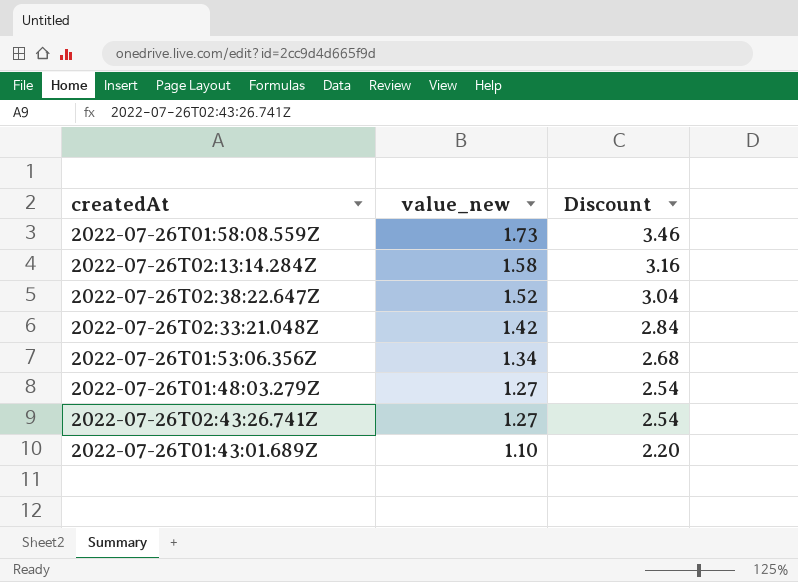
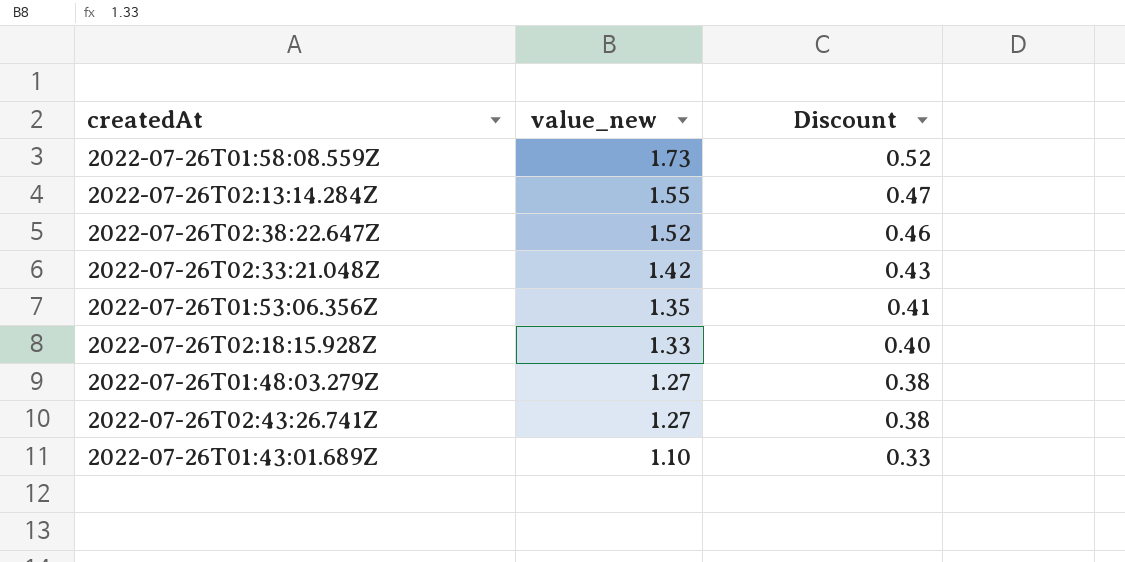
column Discount | formula: [value_new] * 2 -> [value_new] * 0.3
2022-07-26T02:13:14.284Z | value_new: 1.58 -> 1.55
2022-07-26T01:53:06.356Z | value_new: 1.34 -> 1.35
row 2022-07-26T02:18:15.928Z: none -> 1.33 | 0.40

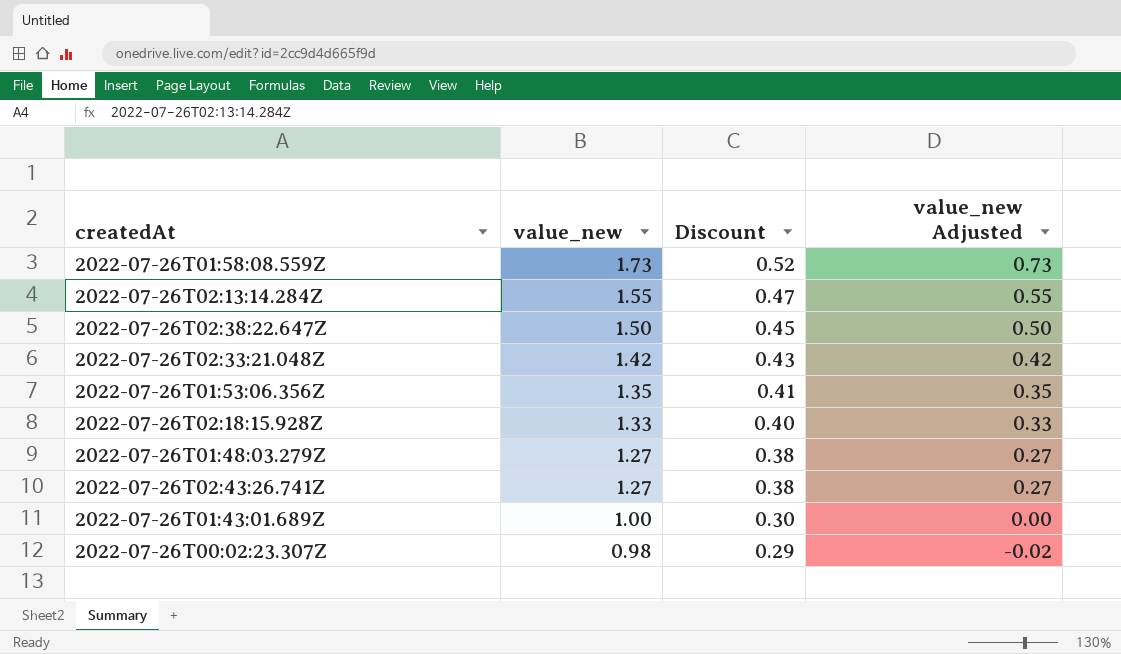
column value_new Adjusted | formula: none -> [value_new] - 1
2022-07-26T02:38:22.647Z | value_new: 1.52 -> 1.50
2022-07-26T02:38:22.647Z | Discount: 0.46 -> 0.45
2022-07-26T01:43:01.689Z | value_new: 1.10 -> 1.00
2022-07-26T01:43:01.689Z | Discount: 0.33 -> 0.30
row 2022-07-26T00:02:23.307Z: none -> 0.98 | 0.29 | -0.02

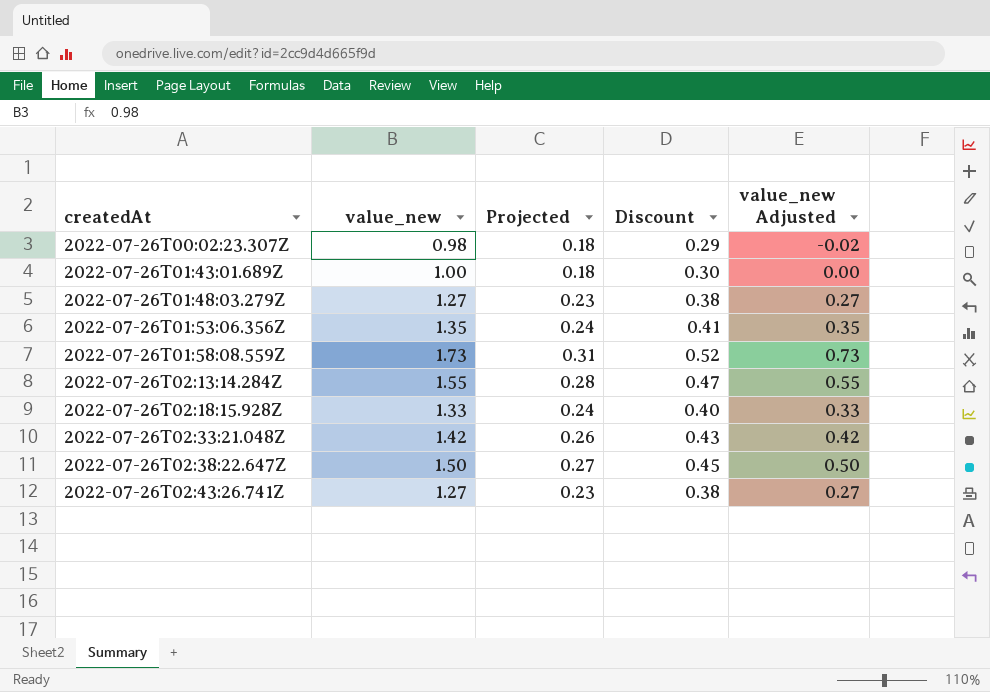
row order: value_new descending -> createdAt ascending
column Projected | formula: none -> [value_new] * 0.18

